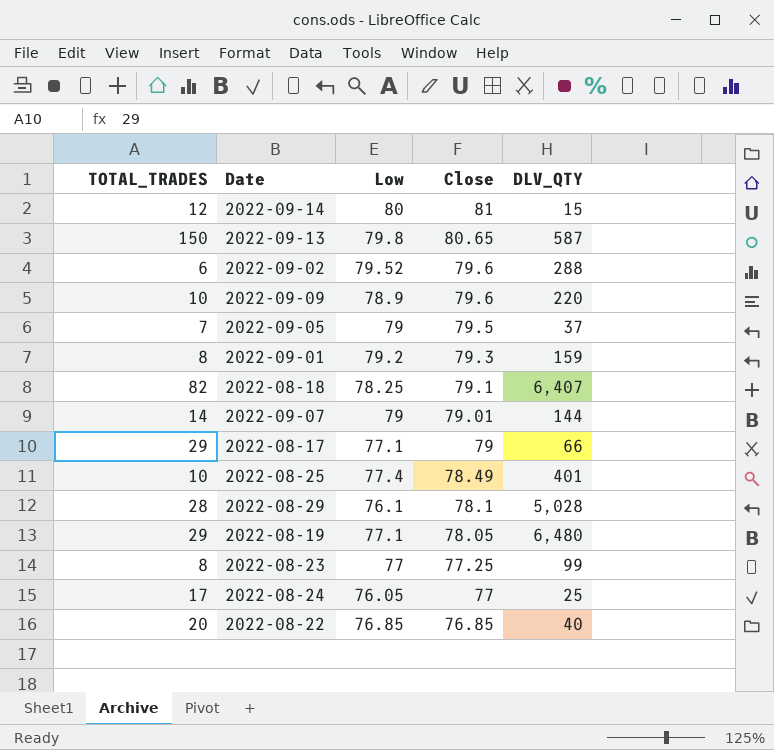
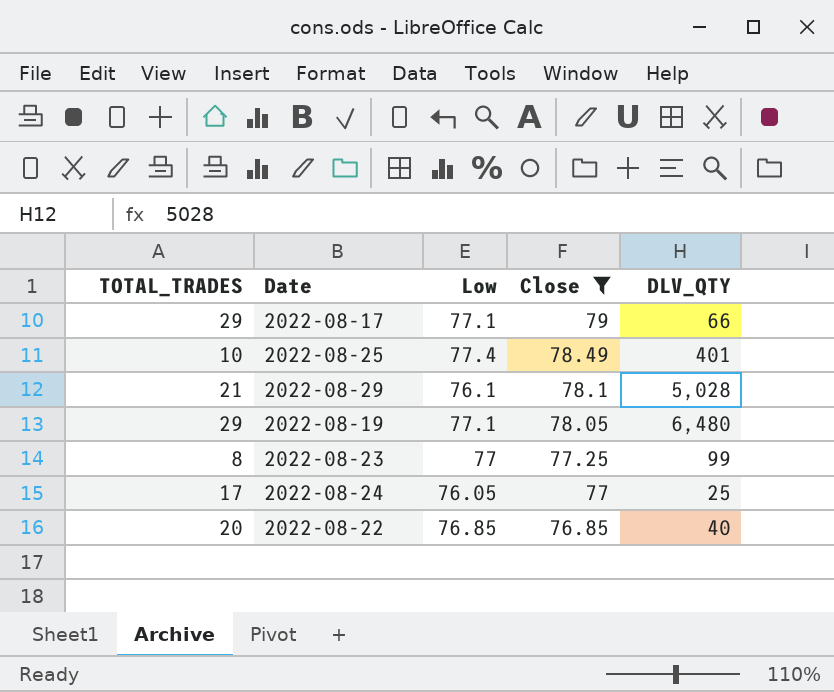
filter: none -> Close <= 79
2022-08-29 | TOTAL_TRADES: 28 -> 21

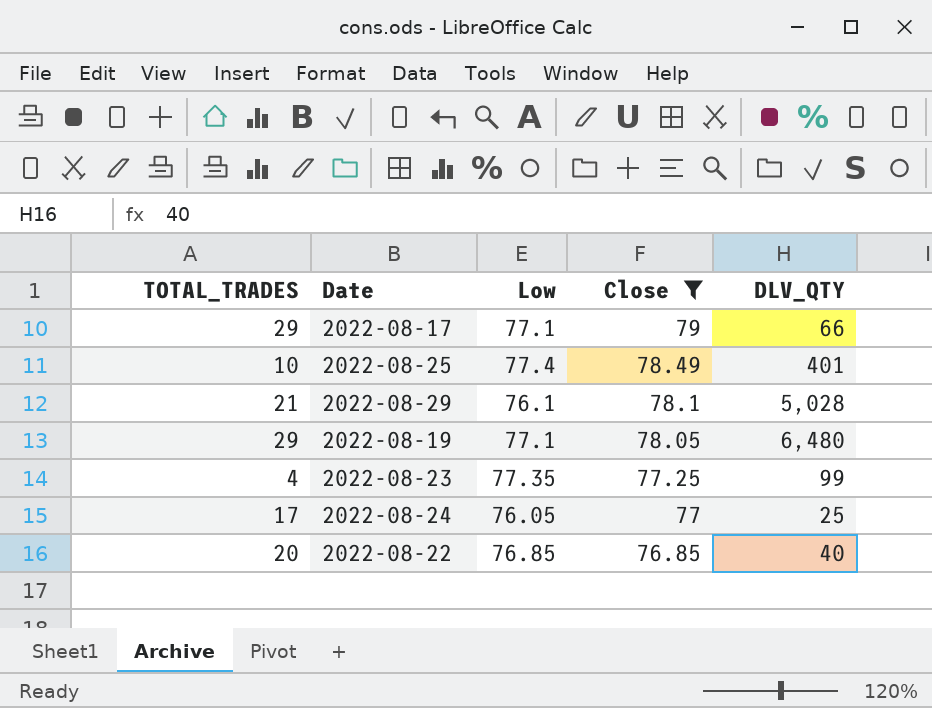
2022-08-23 | TOTAL_TRADES: 8 -> 4
2022-08-23 | Low: 77 -> 77.35

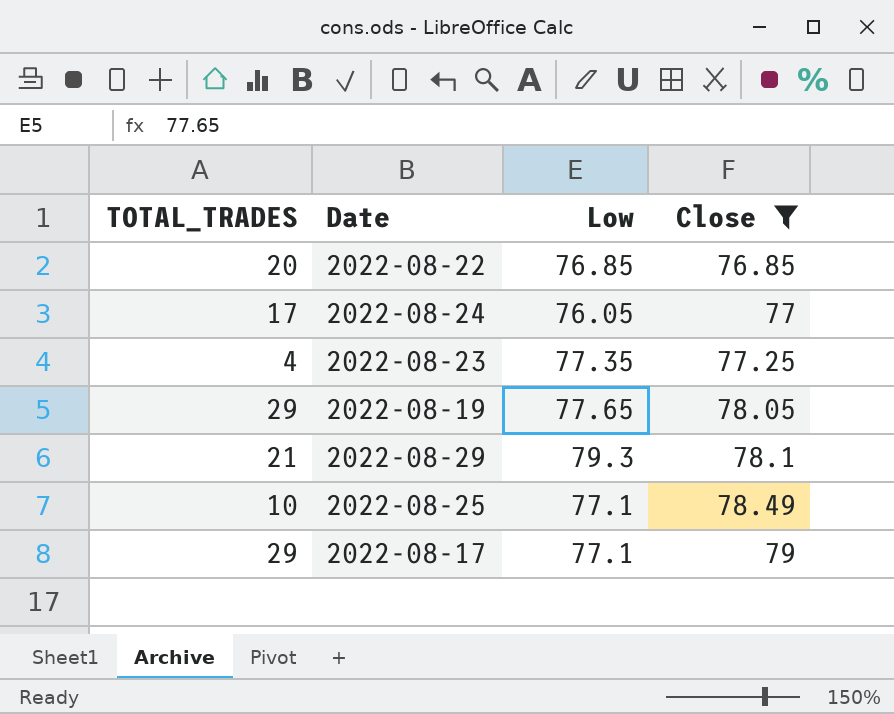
row order: Close descending -> Close ascending
column DLV_QTY | position: 5 -> none
2022-08-19 | Low: 77.1 -> 77.65
2022-08-29 | Low: 76.1 -> 79.3
2022-08-25 | Low: 77.4 -> 77.1

